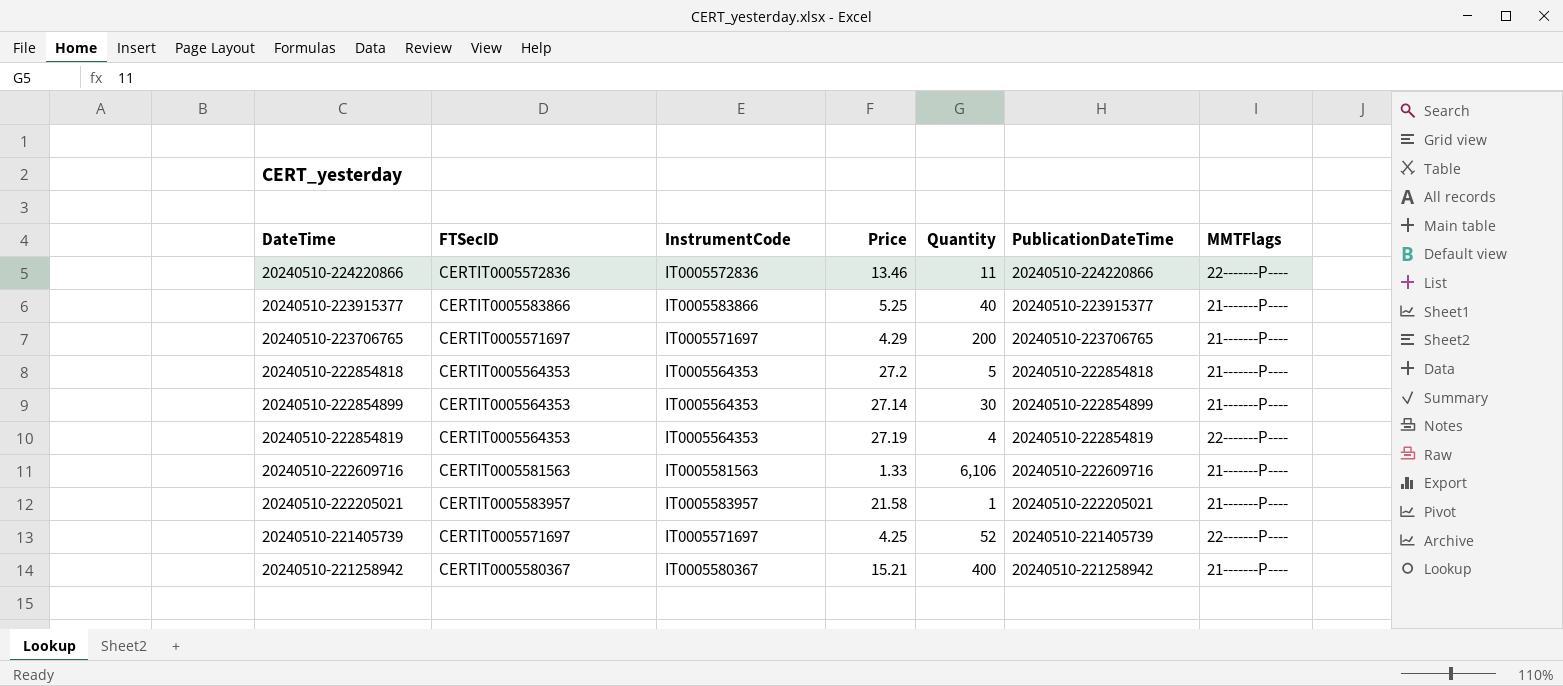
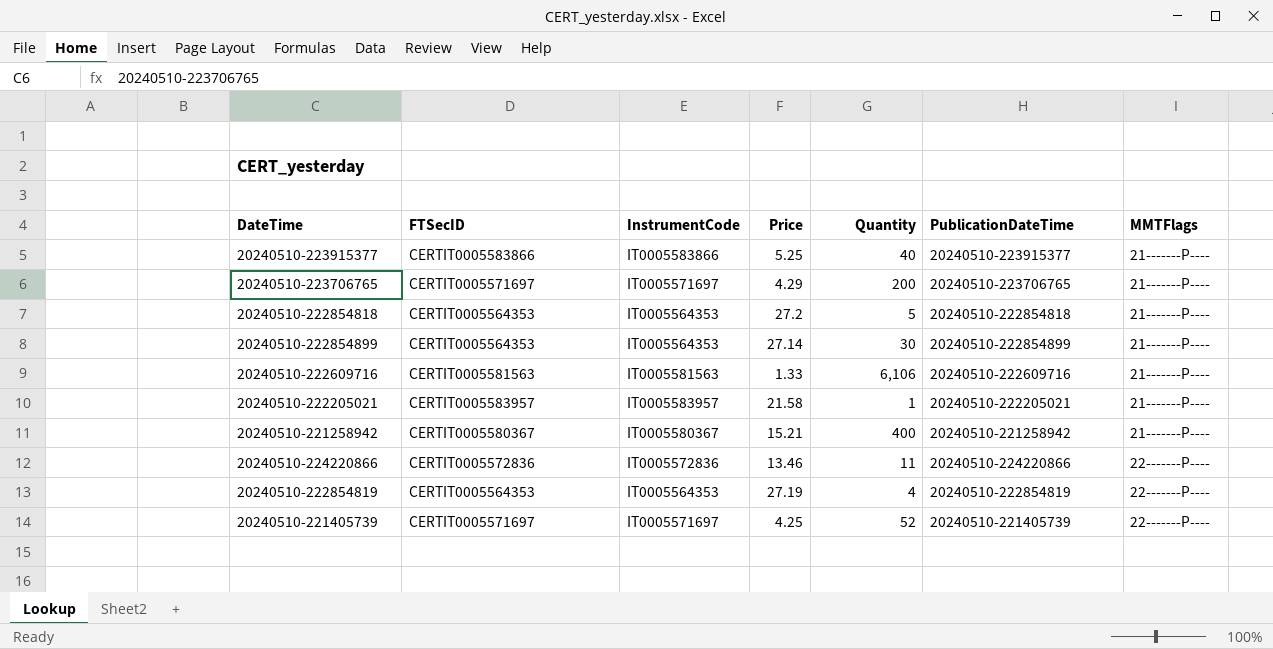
row order: none -> MMTFlags ascending

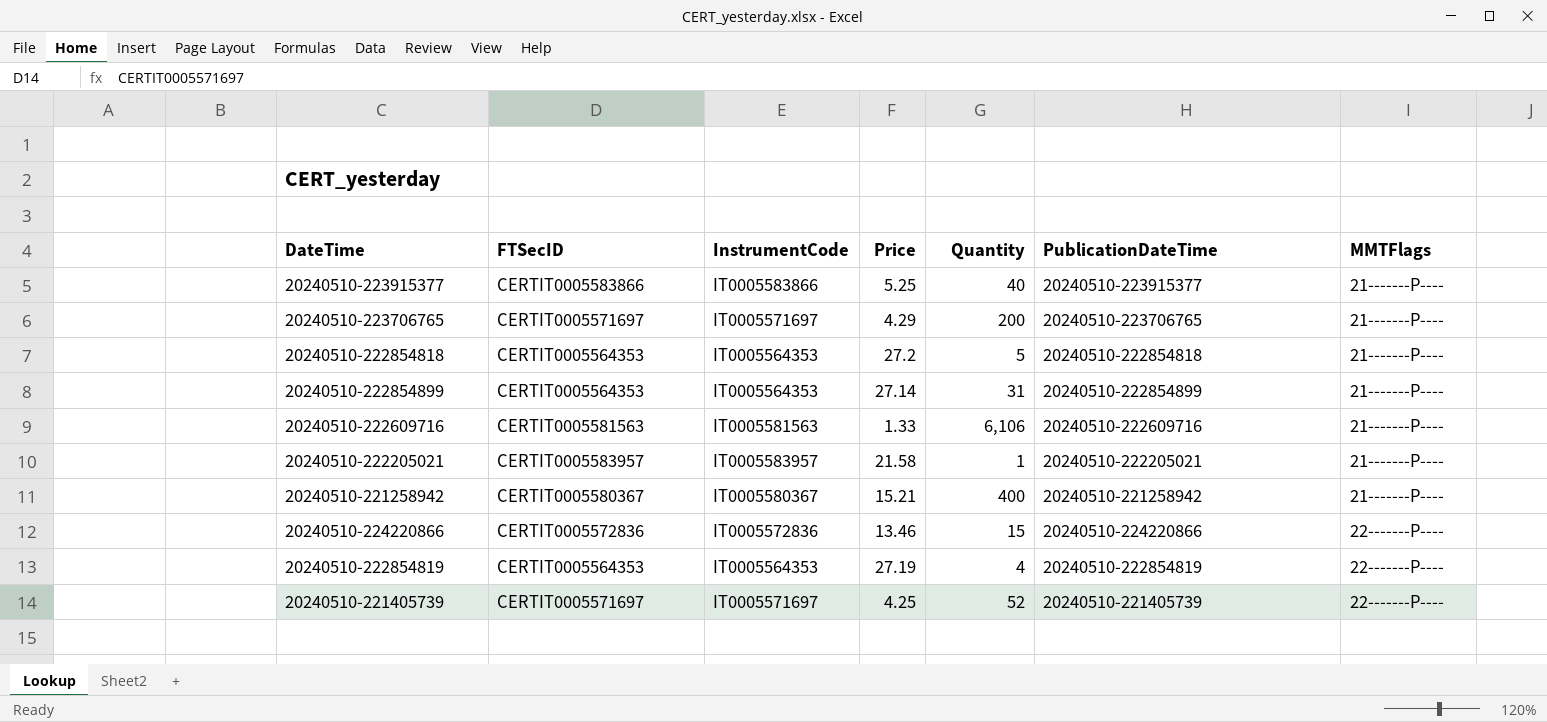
20240510-222854899 | Quantity: 30 -> 31
20240510-224220866 | Quantity: 11 -> 15

